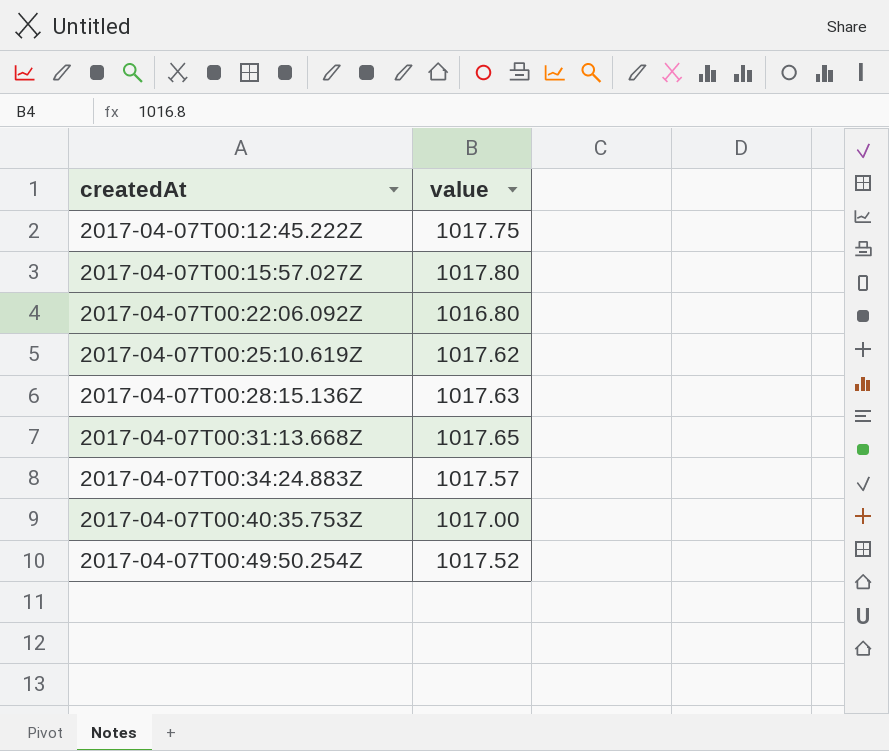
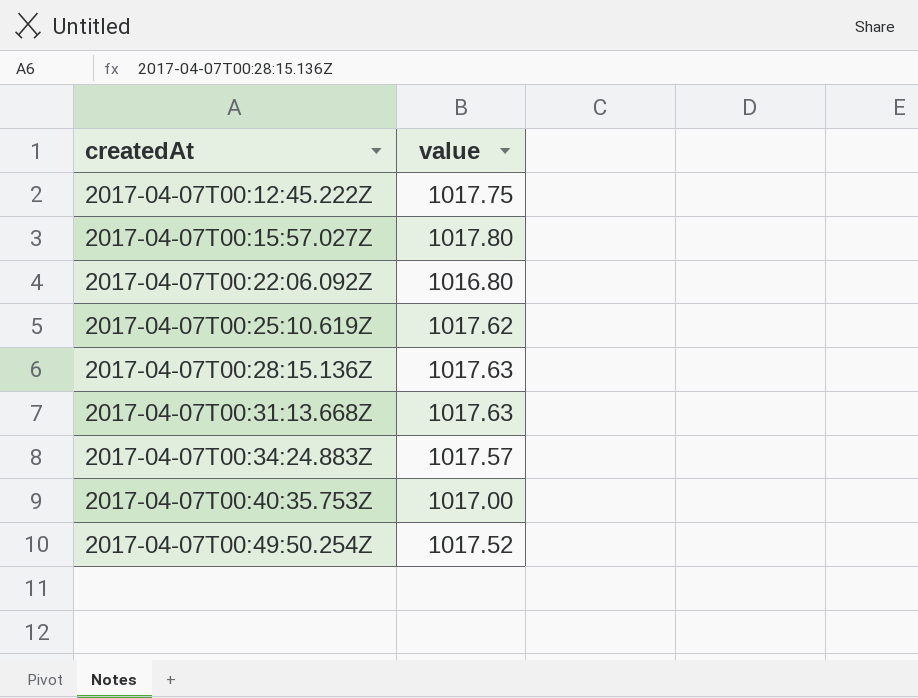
2017-04-07T00:31:13.668Z | value: 1017.65 -> 1017.63

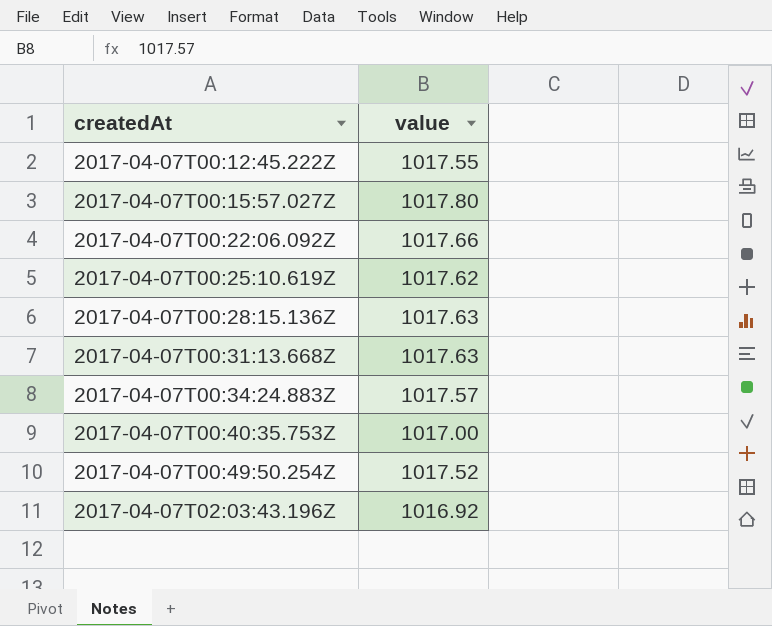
2017-04-07T00:12:45.222Z | value: 1017.75 -> 1017.55
2017-04-07T00:22:06.092Z | value: 1016.80 -> 1017.66
row 2017-04-07T02:03:43.196Z: none -> 1016.92

